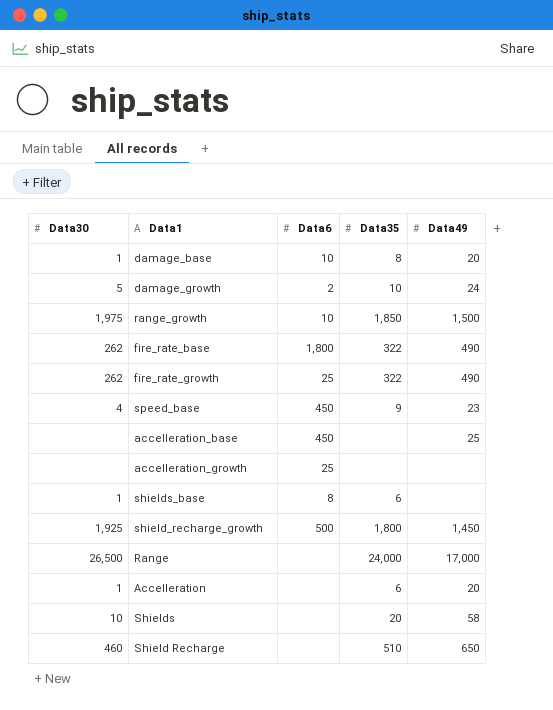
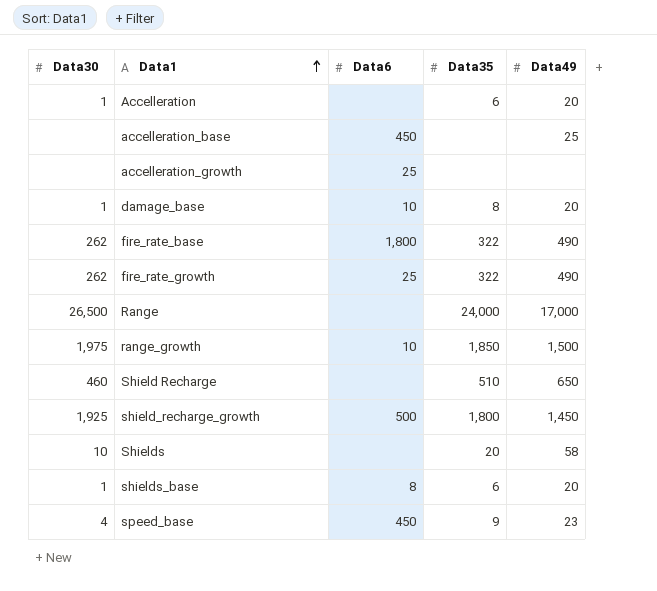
row order: none -> Data1 ascending
row damage_growth: 5 | 2 | 10 | 24 -> none
shields_base | Data49: none -> 20

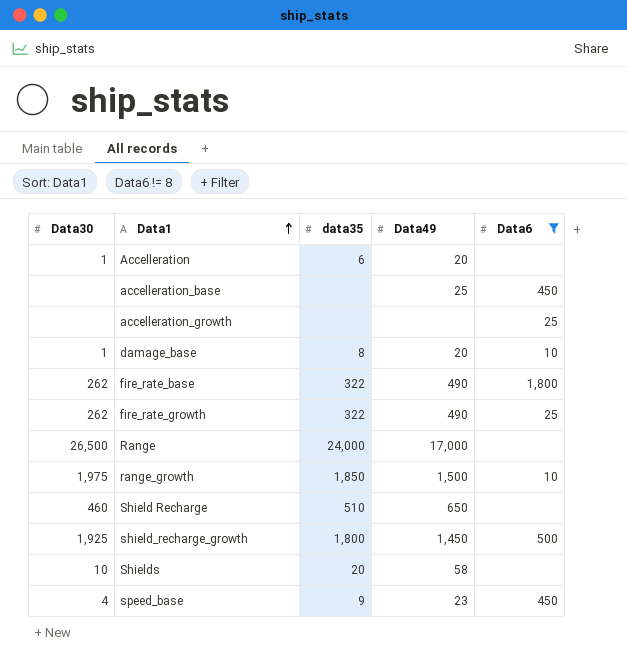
filter: none -> Data6 != 8
column name: Data35 -> data35
column Data6 | position: 3 -> 5

